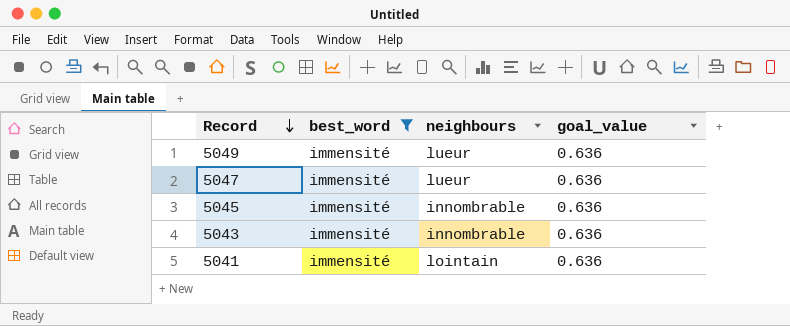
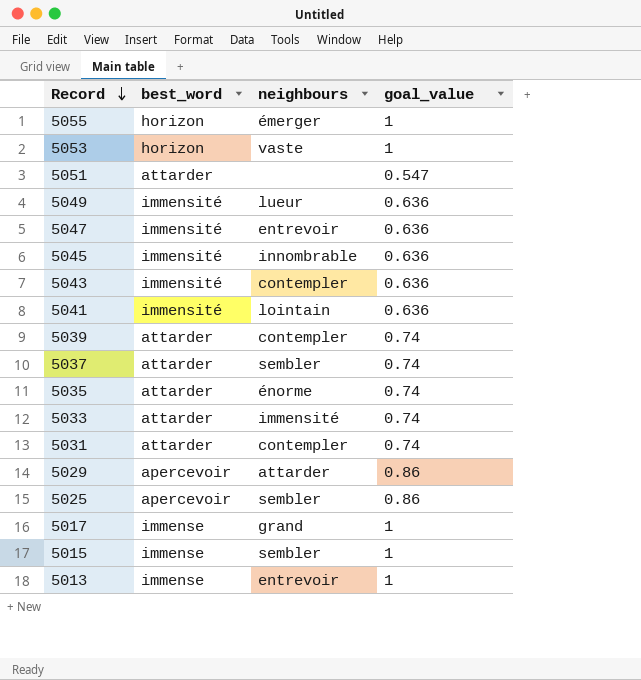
filter: best_word = immensité -> none
5047 | neighbours: lueur -> entrevoir
5043 | neighbours: innombrable -> contempler

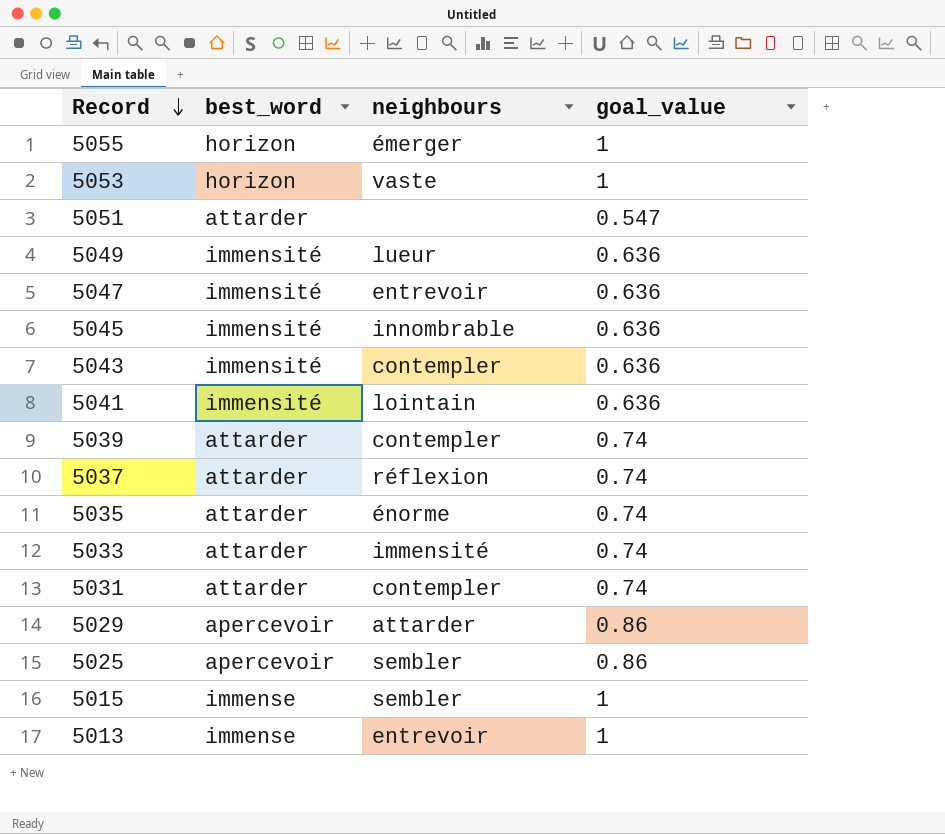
row 5017: immense | grand | 1 -> none
5037 | neighbours: sembler -> réflexion

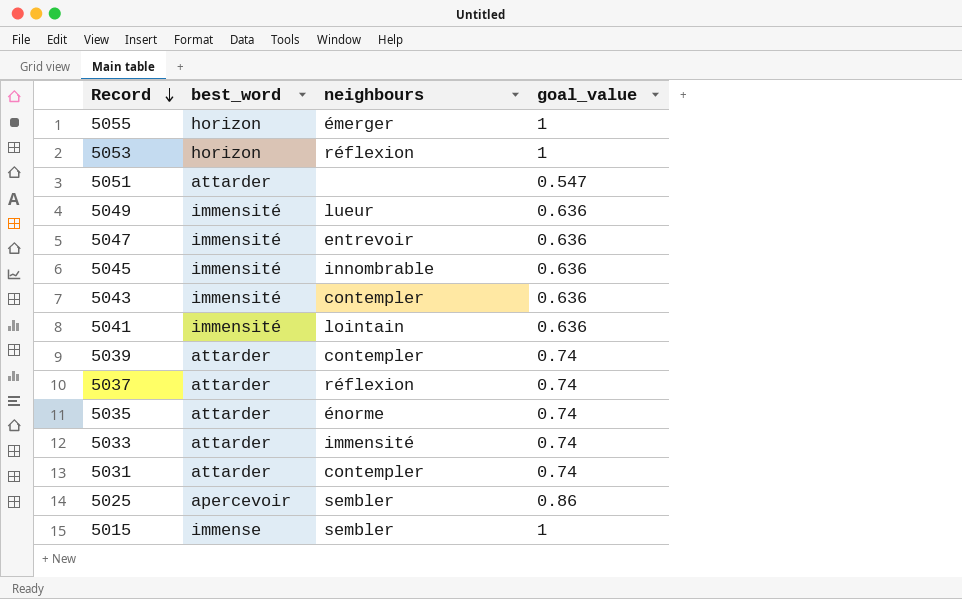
row 5029: apercevoir | attarder | 0.86 -> none
row 5013: immense | entrevoir | 1 -> none
5053 | neighbours: vaste -> réflexion

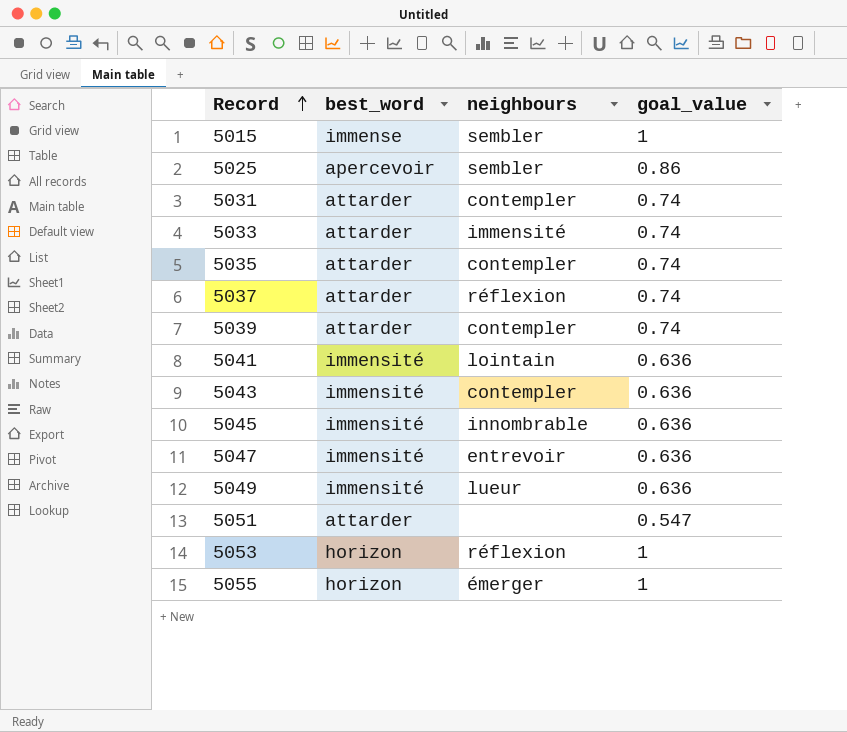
row order: Record descending -> Record ascending
5035 | neighbours: énorme -> contempler

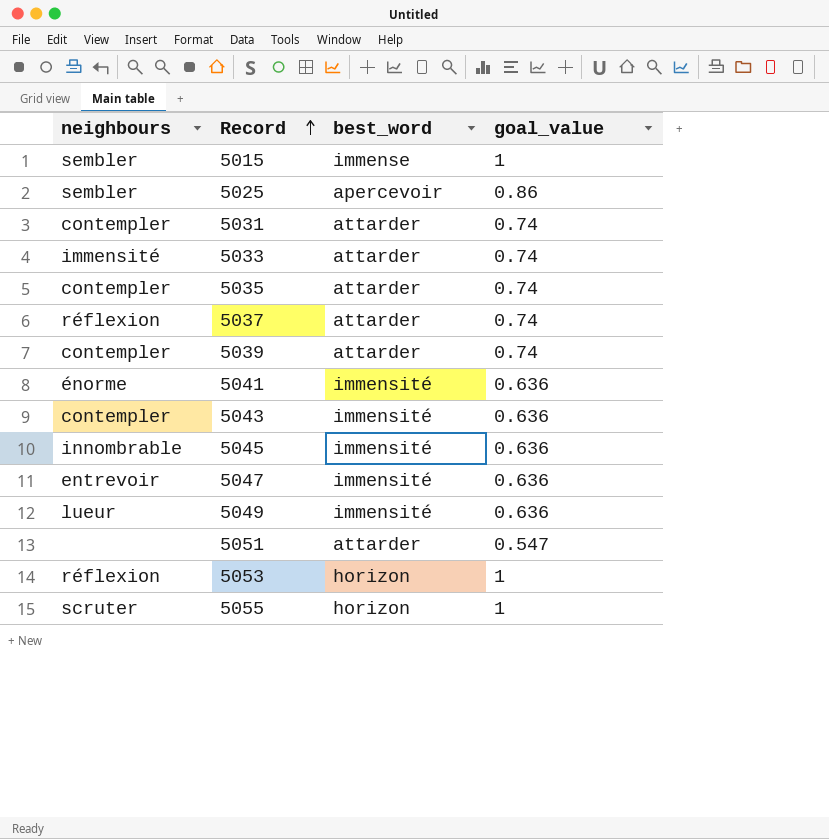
column neighbours | position: 3 -> 1
5041 | neighbours: lointain -> énorme
5055 | neighbours: émerger -> scruter

